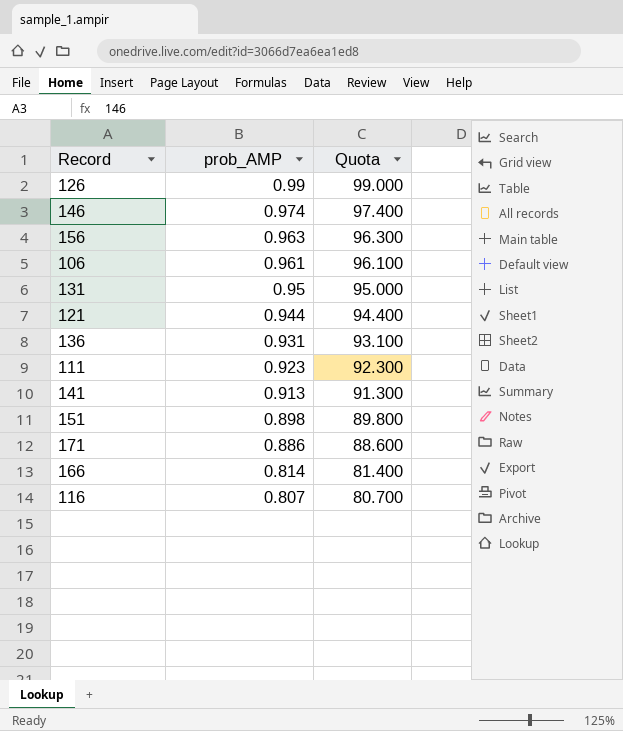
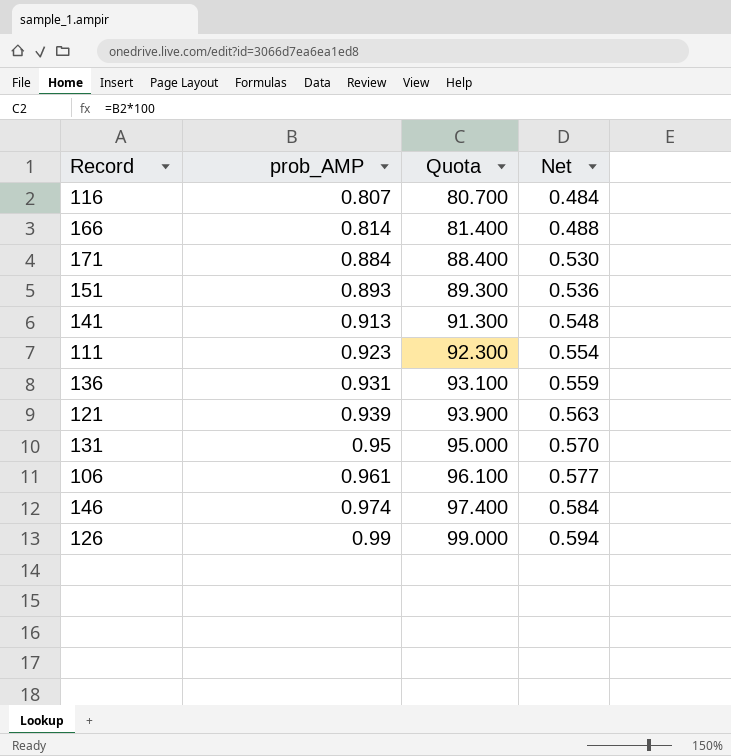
row order: prob_AMP descending -> prob_AMP ascending
column Net | formula: none -> [prob_AMP] * 0.6
row 156: 0.963 | 96.300 -> none
171 | prob_AMP: 0.886 -> 0.884
171 | Quota: 88.600 -> 88.400
151 | prob_AMP: 0.898 -> 0.893
151 | Quota: 89.800 -> 89.300
121 | prob_AMP: 0.944 -> 0.939
121 | Quota: 94.400 -> 93.900

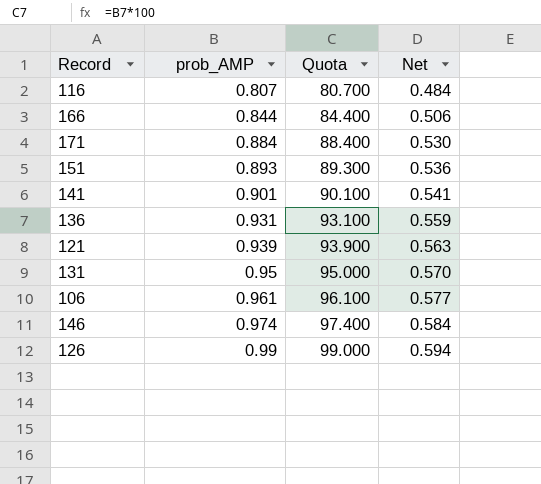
row 111: 0.923 | 92.300 | 0.554 -> none
166 | prob_AMP: 0.814 -> 0.844
166 | Quota: 81.400 -> 84.400
166 | Net: 0.488 -> 0.506
141 | prob_AMP: 0.913 -> 0.901
141 | Quota: 91.300 -> 90.100
141 | Net: 0.548 -> 0.541

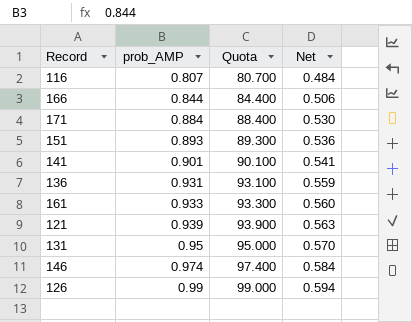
row 106: 0.961 | 96.100 | 0.577 -> none
row 161: none -> 0.933 | 93.300 | 0.560

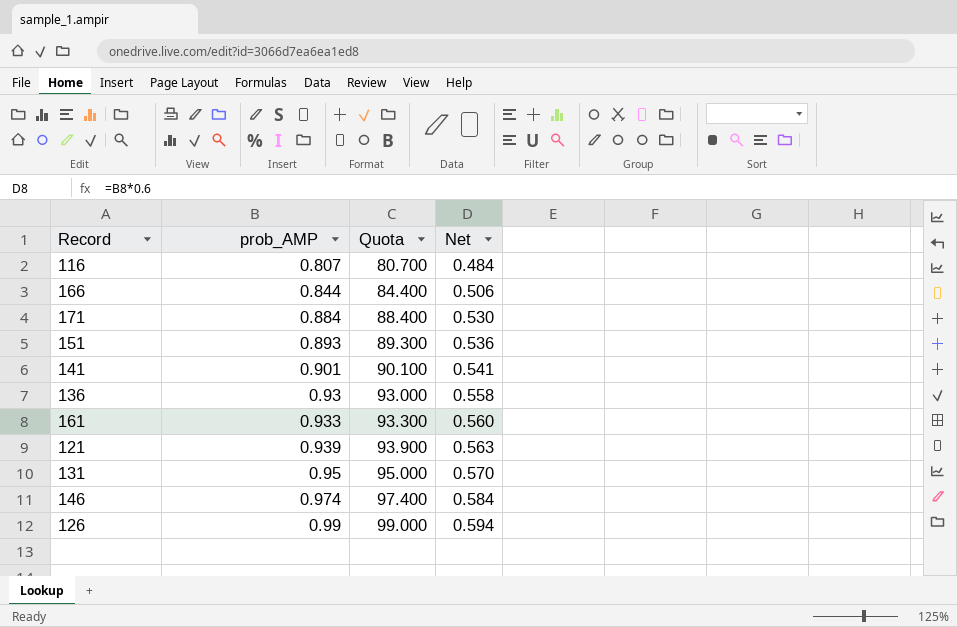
136 | prob_AMP: 0.931 -> 0.93
136 | Quota: 93.100 -> 93.000
136 | Net: 0.559 -> 0.558

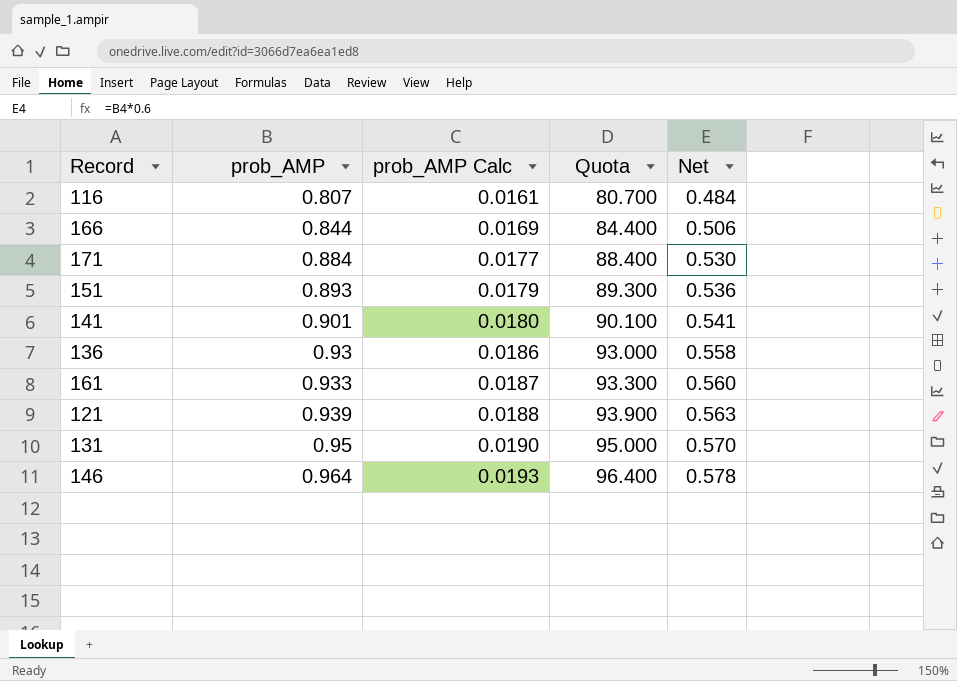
column prob_AMP Calc | formula: none -> [prob_AMP] * 0.02
row 126: 0.99 | 99.000 | 0.594 -> none
146 | prob_AMP: 0.974 -> 0.964
146 | Quota: 97.400 -> 96.400
146 | Net: 0.584 -> 0.578

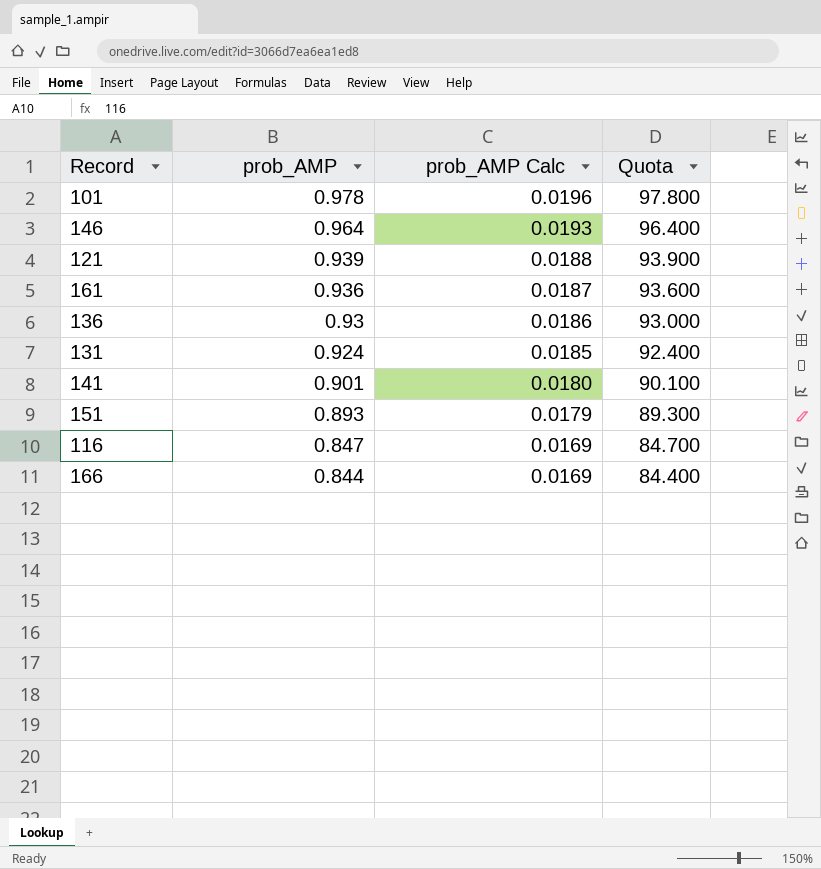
row order: prob_AMP ascending -> prob_AMP descending
column Net | formula: [prob_AMP] * 0.6 -> none
row 171: 0.884 | 0.0177 | 88.400 | 0.530 -> none
row 101: none -> 0.978 | 0.0196 | 97.800
161 | prob_AMP: 0.933 -> 0.936
161 | Quota: 93.300 -> 93.600
131 | prob_AMP: 0.95 -> 0.924
131 | prob_AMP Calc: 0.0190 -> 0.0185
131 | Quota: 95.000 -> 92.400
116 | prob_AMP: 0.807 -> 0.847
116 | prob_AMP Calc: 0.0161 -> 0.0169
116 | Quota: 80.700 -> 84.700

